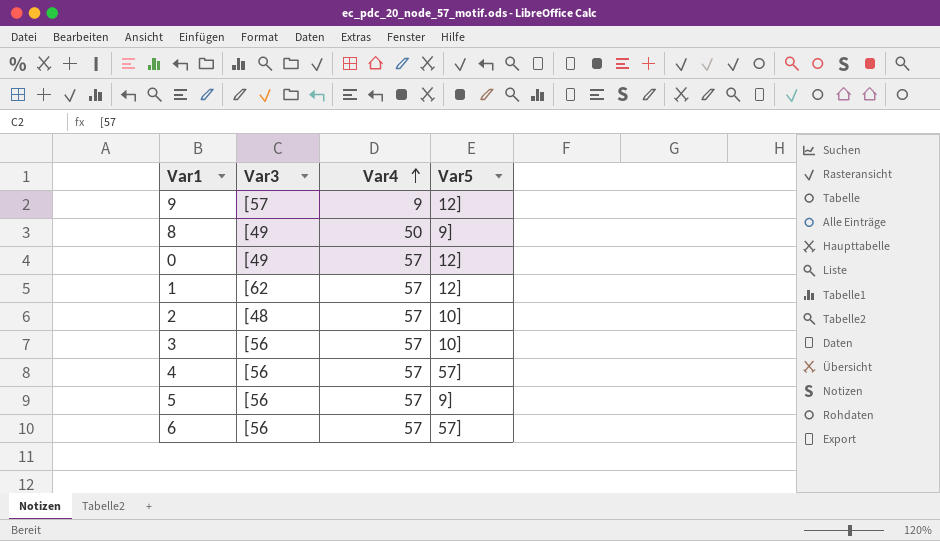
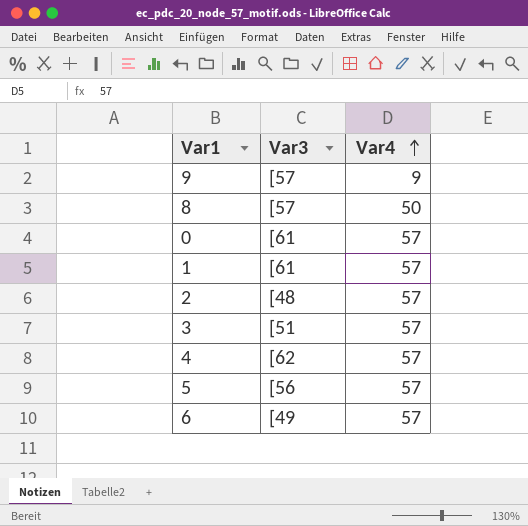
column Var5 | position: 4 -> none
8 | Var3: [49 -> [57
0 | Var3: [49 -> [61
1 | Var3: [62 -> [61
3 | Var3: [56 -> [51
4 | Var3: [56 -> [62
6 | Var3: [56 -> [49

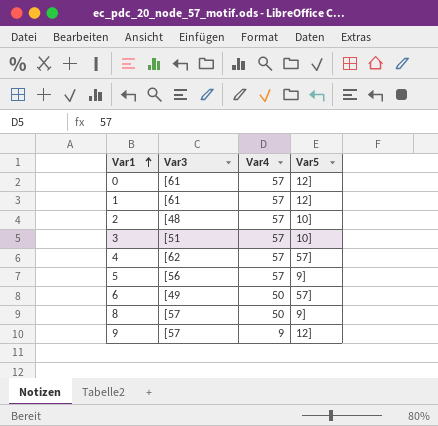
row order: Var4 ascending -> Var1 ascending
column Var5 | position: none -> 4
6 | Var4: 57 -> 50

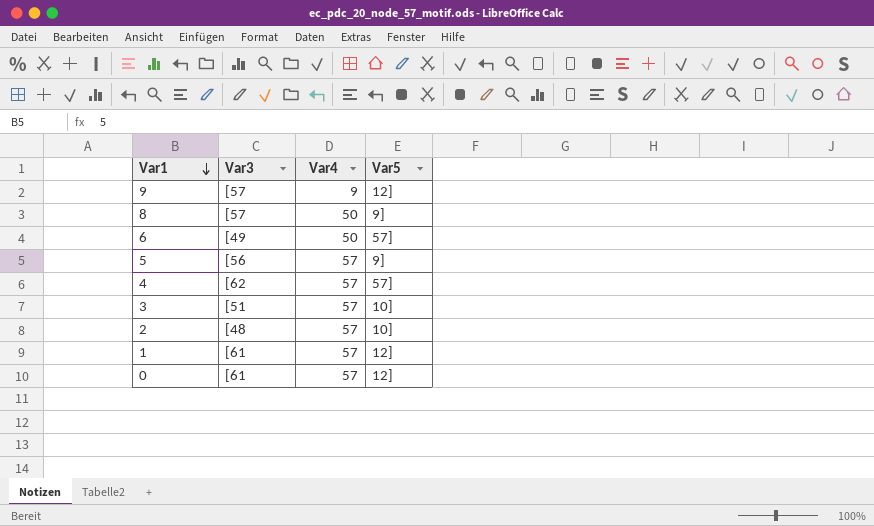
row order: Var1 ascending -> Var1 descending

